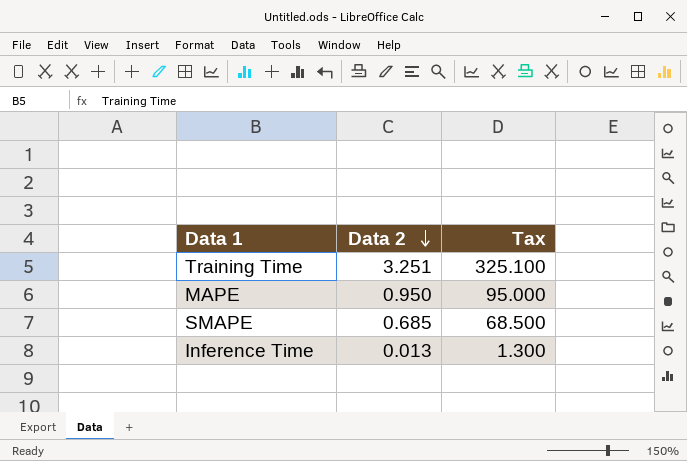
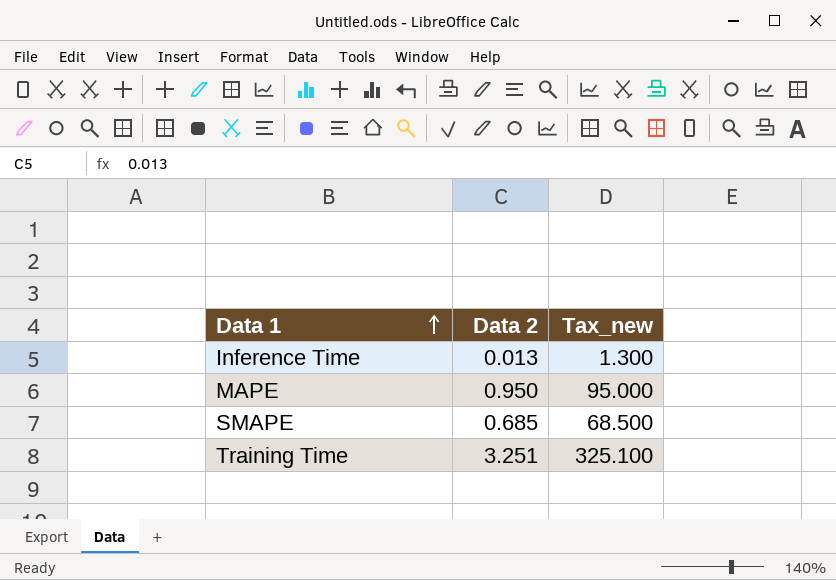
row order: Data 2 descending -> Data 1 ascending
column name: Tax -> Tax_new

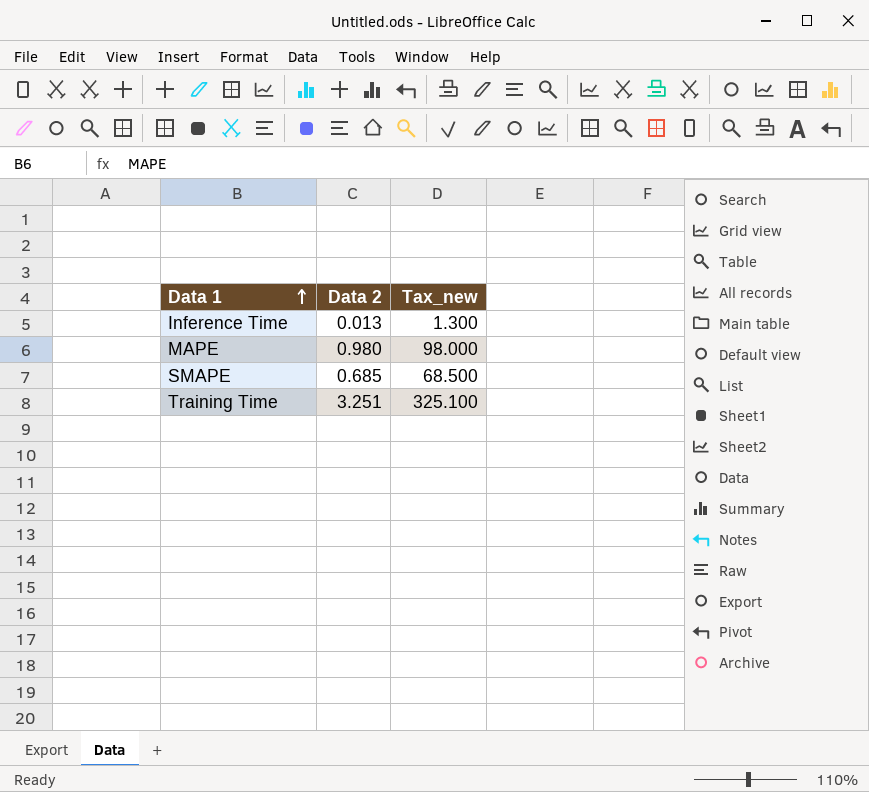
MAPE | Data 2: 0.950 -> 0.980
MAPE | Tax_new: 95.000 -> 98.000

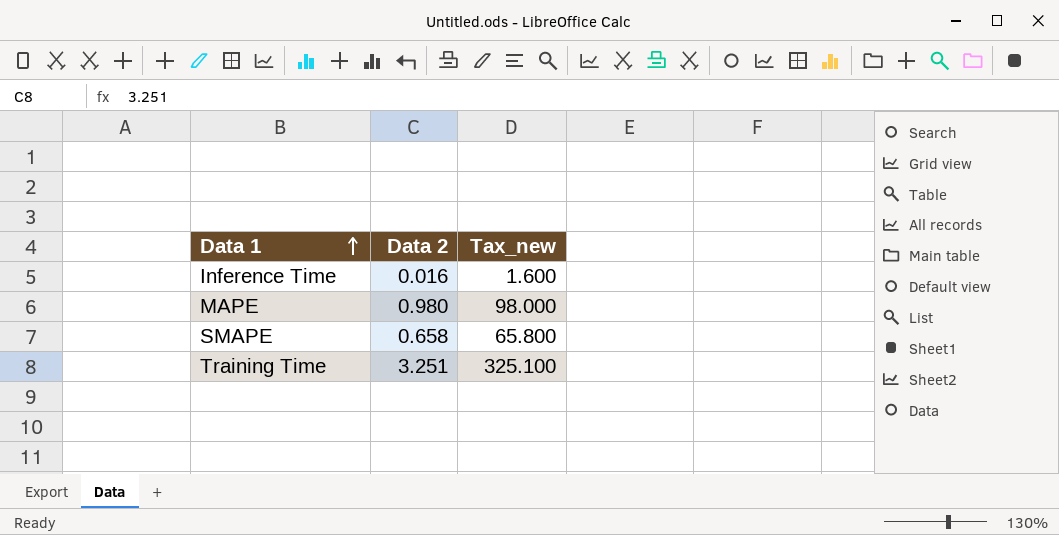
Inference Time | Data 2: 0.013 -> 0.016
Inference Time | Tax_new: 1.300 -> 1.600
SMAPE | Data 2: 0.685 -> 0.658
SMAPE | Tax_new: 68.500 -> 65.800

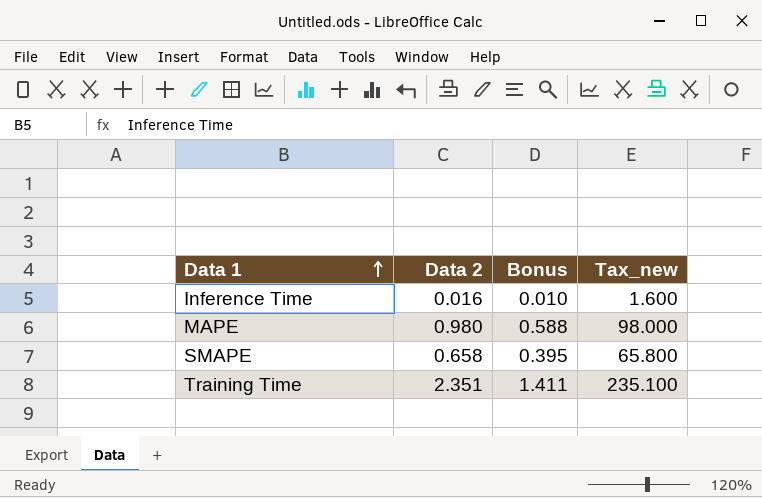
column Bonus | formula: none -> [Data 2] * 0.6
Training Time | Data 2: 3.251 -> 2.351
Training Time | Tax_new: 325.100 -> 235.100

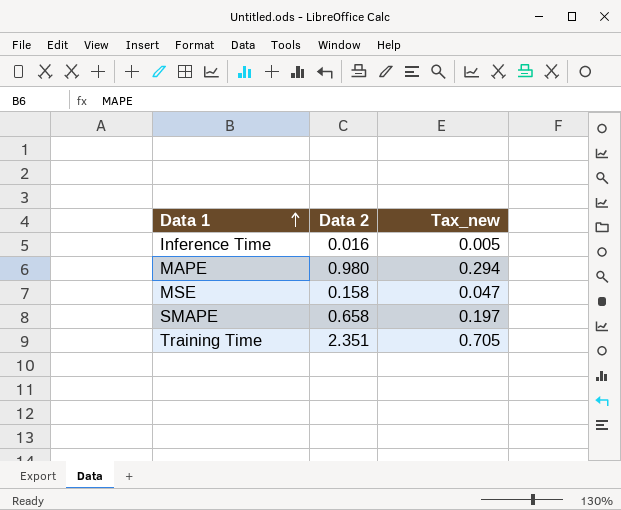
column Bonus | formula: [Data 2] * 0.6 -> none
column Tax_new | formula: [Data 2] * 100 -> [Data 2] * 0.3
row MSE: none -> 0.158 | 0.047

